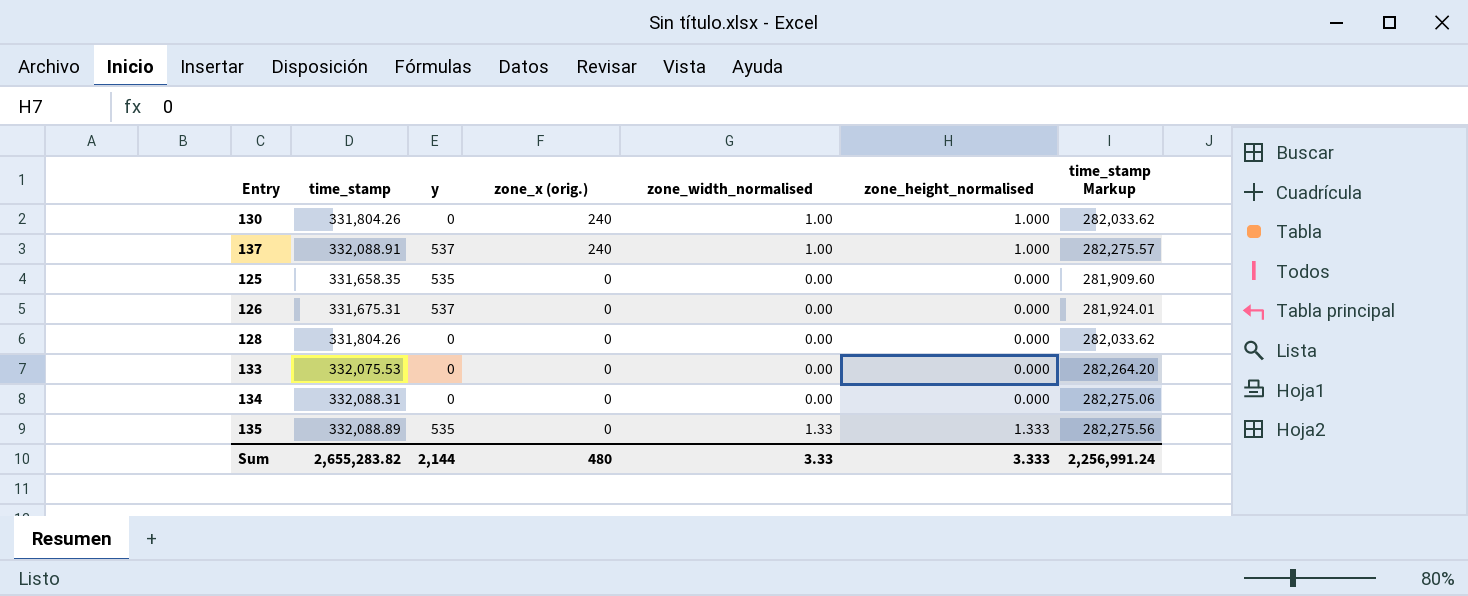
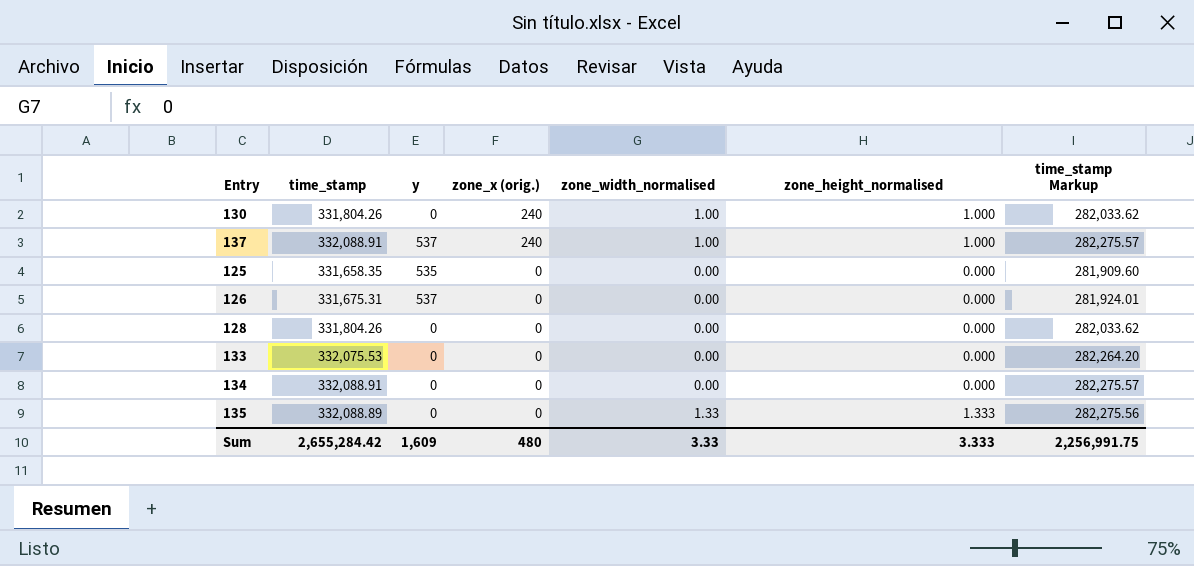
134 | time_stamp: 332,088.31 -> 332,088.91
134 | time_stamp Markup: 282,275.06 -> 282,275.57
135 | y: 535 -> 0
Sum | time_stamp: 2,655,283.82 -> 2,655,284.42
Sum | y: 2,144 -> 1,609
Sum | time_stamp Markup: 2,256,991.24 -> 2,256,991.75

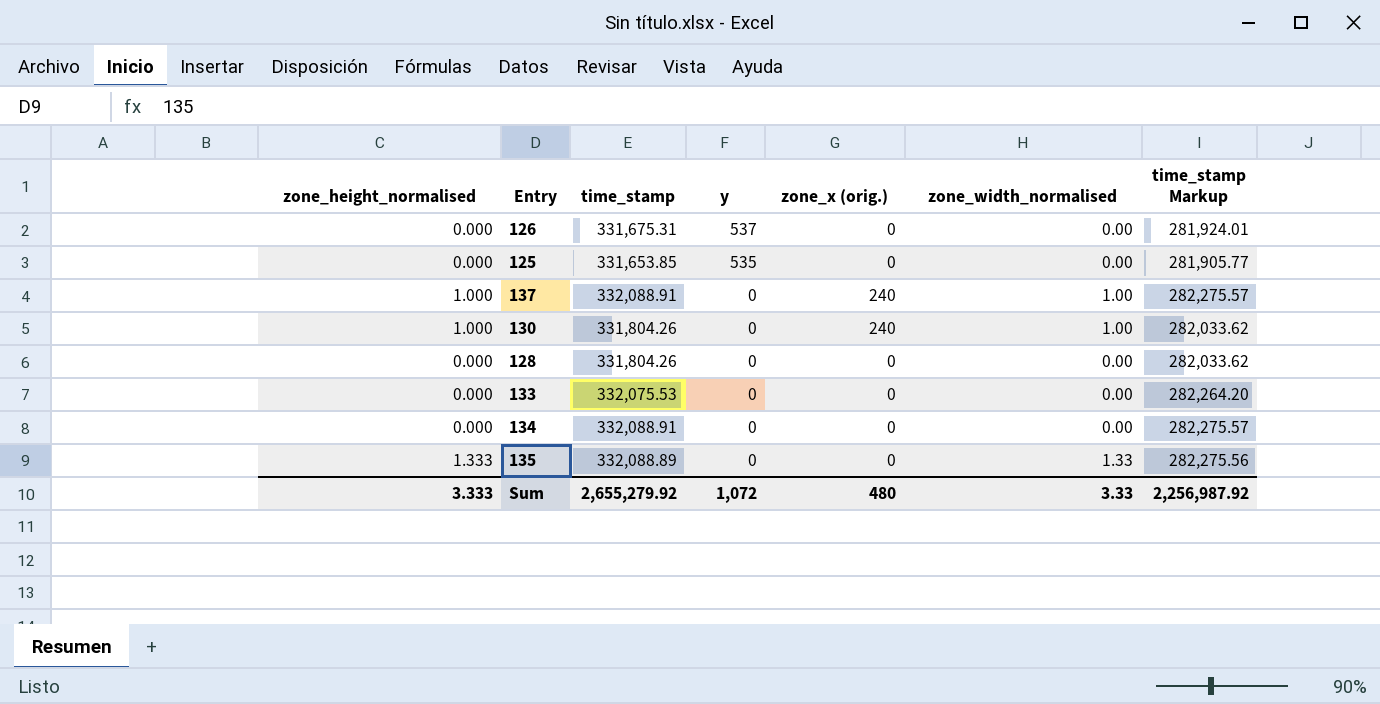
row order: zone_x (orig.) descending -> y descending
column zone_height_normalised | position: 6 -> 1
125 | time_stamp: 331,658.35 -> 331,653.85
125 | time_stamp Markup: 281,909.60 -> 281,905.77
137 | y: 537 -> 0
Sum | time_stamp: 2,655,284.42 -> 2,655,279.92
Sum | y: 1,609 -> 1,072
Sum | time_stamp Markup: 2,256,991.75 -> 2,256,987.92

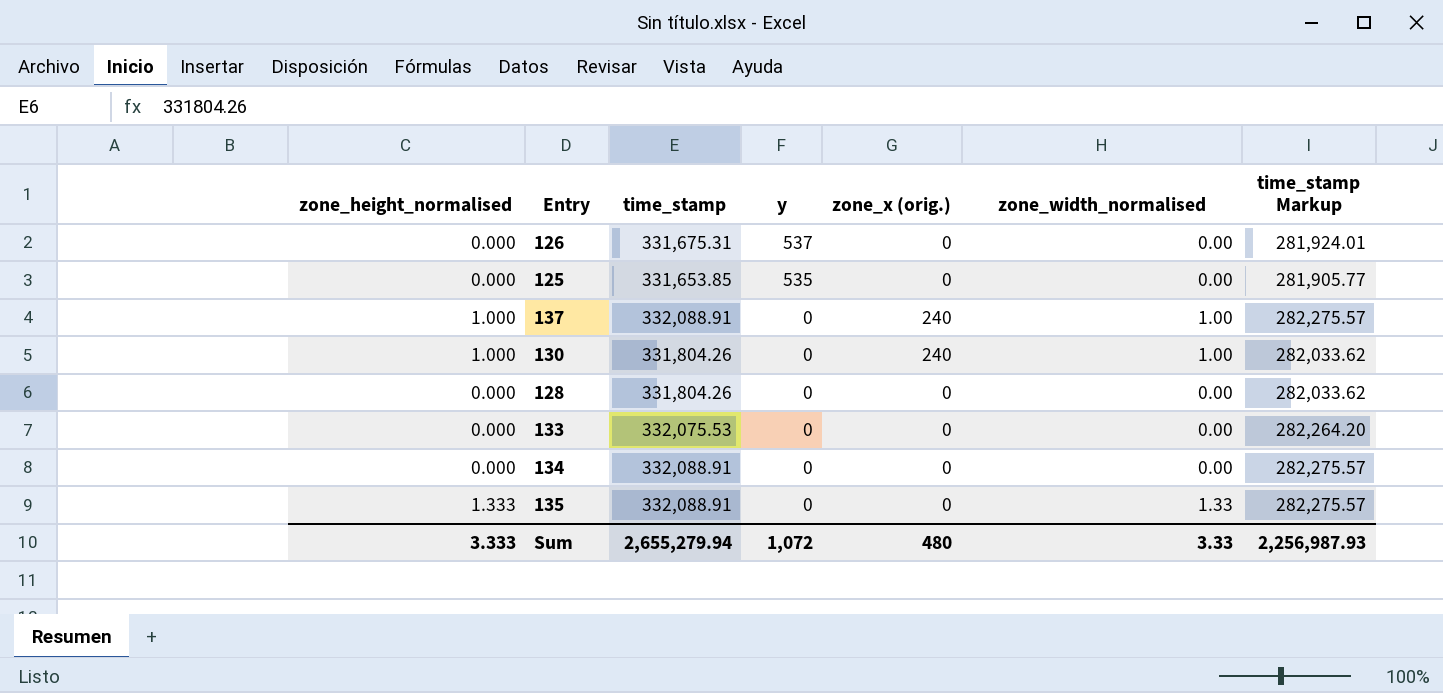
135 | time_stamp: 332,088.89 -> 332,088.91
135 | time_stamp Markup: 282,275.56 -> 282,275.57
Sum | time_stamp: 2,655,279.92 -> 2,655,279.94
Sum | time_stamp Markup: 2,256,987.92 -> 2,256,987.93

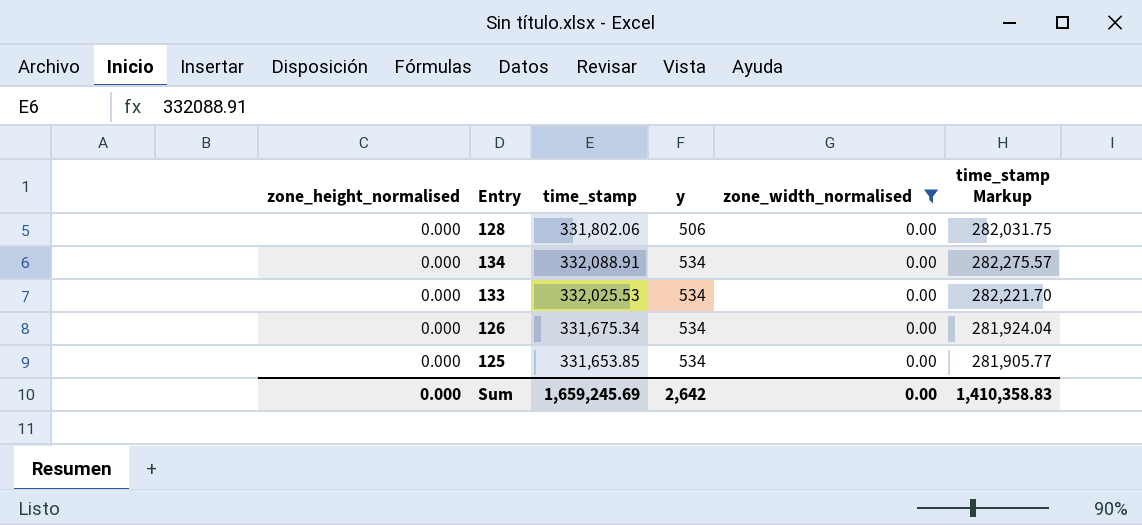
filter: none -> zone_width_normalised = 0.00
row order: y descending -> y ascending
column zone_x (orig.) | position: 5 -> none
128 | time_stamp: 331,804.26 -> 331,802.06
128 | y: 0 -> 506
128 | time_stamp Markup: 282,033.62 -> 282,031.75
134 | y: 0 -> 534
133 | time_stamp: 332,075.53 -> 332,025.53
133 | y: 0 -> 534
133 | time_stamp Markup: 282,264.20 -> 282,221.70
126 | time_stamp: 331,675.31 -> 331,675.34
126 | y: 537 -> 534
126 | time_stamp Markup: 281,924.01 -> 281,924.04
125 | y: 535 -> 534
Sum | zone_height_normalised: 3.333 -> 0.000
Sum | time_stamp: 2,655,279.94 -> 1,659,245.69
Sum | y: 1,072 -> 2,642
Sum | zone_width_normalised: 3.33 -> 0.00
Sum | time_stamp Markup: 2,256,987.93 -> 1,410,358.83

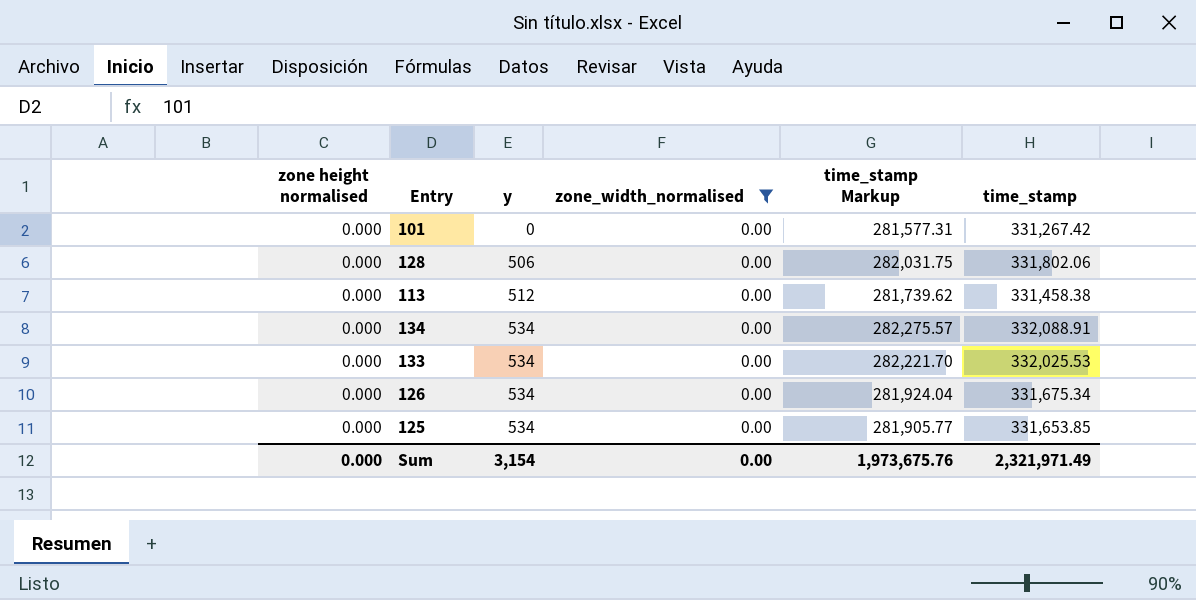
column name: zone_height_normalised -> zone height normalised
column time_stamp | position: 3 -> 6
row 101: none -> 0.000 | 0 | 0.00 | 281,577.31 | 331,267.42
row 113: none -> 0.000 | 512 | 0.00 | 281,739.62 | 331,458.38
Sum | y: 2,642 -> 3,154
Sum | time_stamp Markup: 1,410,358.83 -> 1,973,675.76
Sum | time_stamp: 1,659,245.69 -> 2,321,971.49

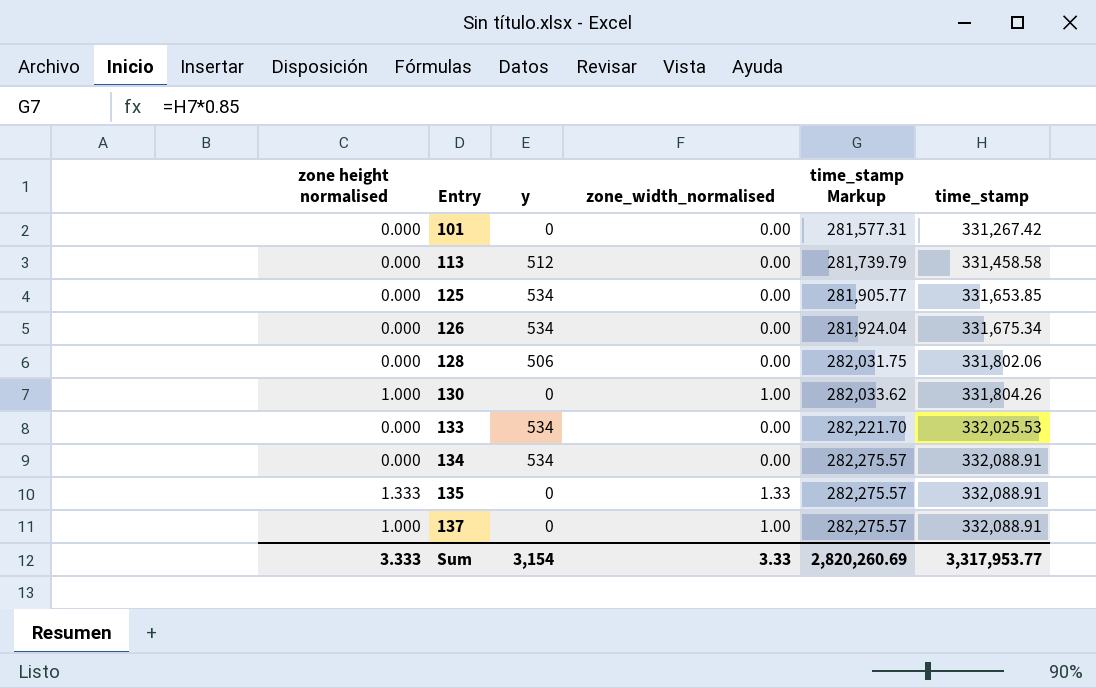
filter: zone_width_normalised = 0.00 -> none
row order: y ascending -> Entry ascending
113 | time_stamp Markup: 281,739.62 -> 281,739.79
113 | time_stamp: 331,458.38 -> 331,458.58
Sum | zone height normalised: 0.000 -> 3.333
Sum | zone_width_normalised: 0.00 -> 3.33
Sum | time_stamp Markup: 1,973,675.76 -> 2,820,260.69
Sum | time_stamp: 2,321,971.49 -> 3,317,953.77

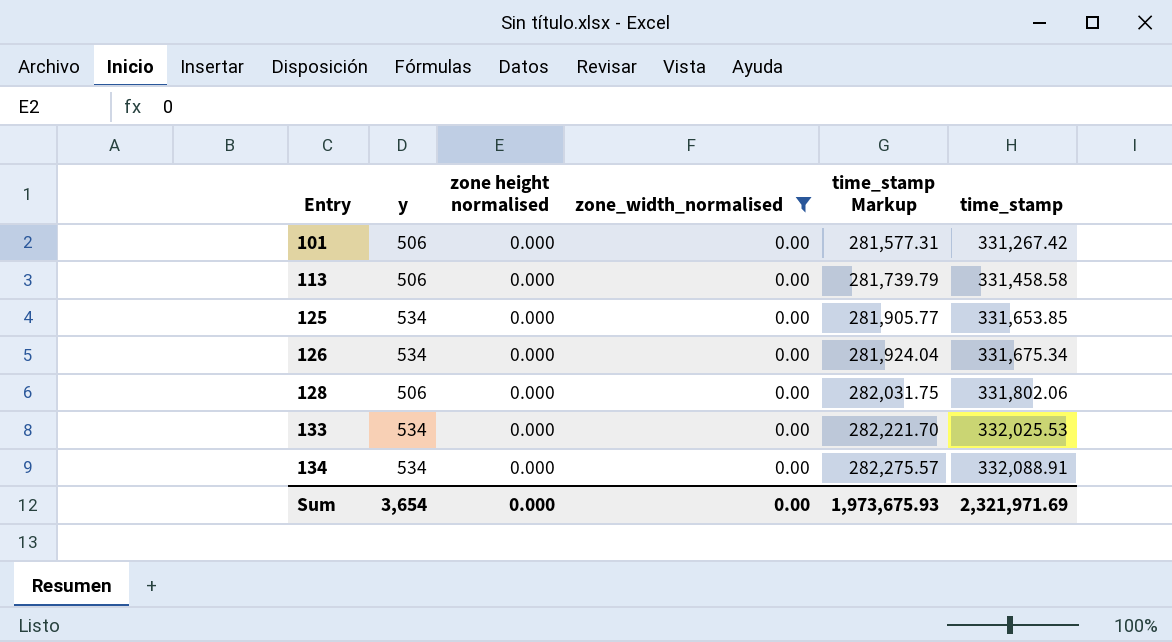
filter: none -> zone_width_normalised = 0.00
column zone height normalised | position: 1 -> 3
101 | y: 0 -> 506
113 | y: 512 -> 506
Sum | y: 3,154 -> 3,654
Sum | zone height normalised: 3.333 -> 0.000
Sum | zone_width_normalised: 3.33 -> 0.00
Sum | time_stamp Markup: 2,820,260.69 -> 1,973,675.93
Sum | time_stamp: 3,317,953.77 -> 2,321,971.69

